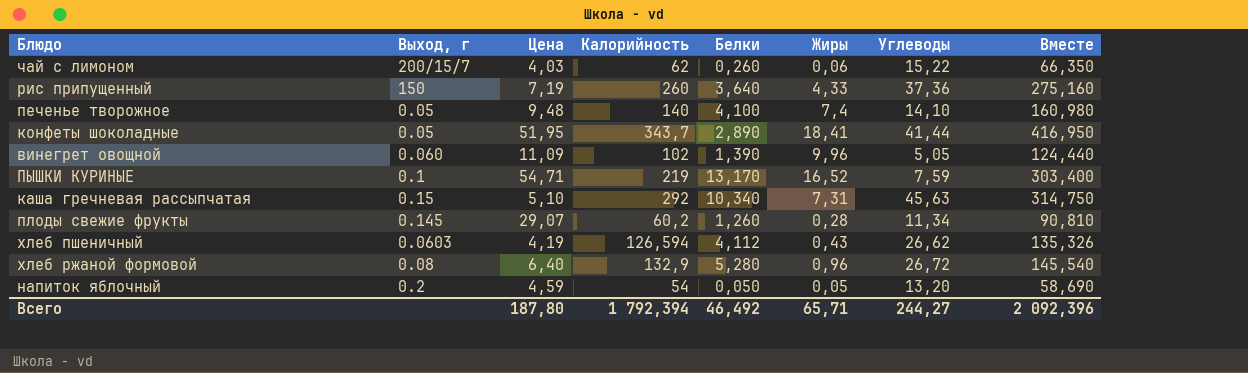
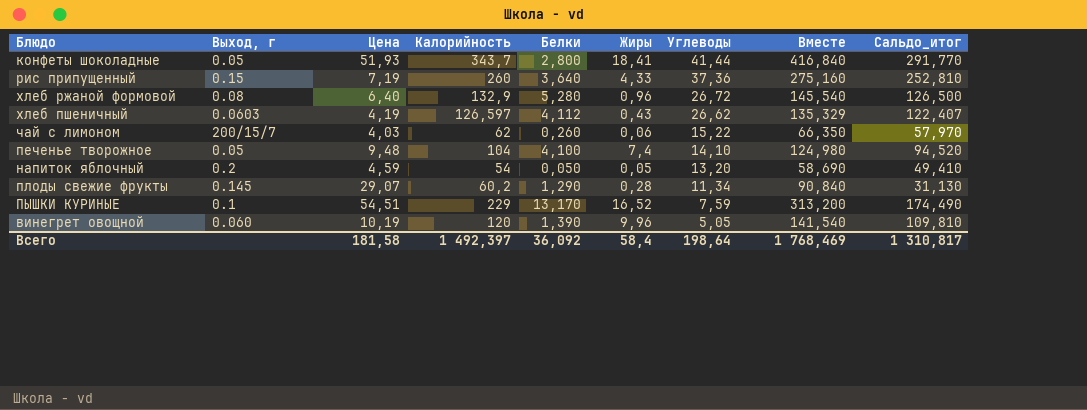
row order: none -> Углеводы descending
column Сальдо_итог | formula: none -> [Калорийность] - [Цена]
row каша гречневая рассыпчатая: 0.15 | 5,10 | 292 | 10,340 | 7,31 | 45,63 | 314,750 -> none
конфеты шоколадные | Цена: 51,95 -> 51,93
конфеты шоколадные | Белки: 2,890 -> 2,800
конфеты шоколадные | Вместе: 416,950 -> 416,840
рис припущенный | Выход, г: 150 -> 0.15
хлеб пшеничный | Калорийность: 126,594 -> 126,597
хлеб пшеничный | Вместе: 135,326 -> 135,329
печенье творожное | Калорийность: 140 -> 104
печенье творожное | Вместе: 160,980 -> 124,980
плоды свежие фрукты | Белки: 1,260 -> 1,290
плоды свежие фрукты | Вместе: 90,810 -> 90,840
ПЫШКИ КУРИНЫЕ | Цена: 54,71 -> 54,51
ПЫШКИ КУРИНЫЕ | Калорийность: 219 -> 229
ПЫШКИ КУРИНЫЕ | Вместе: 303,400 -> 313,200
винегрет овощной | Цена: 11,09 -> 10,19
винегрет овощной | Калорийность: 102 -> 120
винегрет овощной | Вместе: 124,440 -> 141,540
Всего | Цена: 187,80 -> 181,58
Всего | Калорийность: 1 792,394 -> 1 492,397
Всего | Белки: 46,492 -> 36,092
Всего | Жиры: 65,71 -> 58,4
Всего | Углеводы: 244,27 -> 198,64
Всего | Вместе: 2 092,396 -> 1 768,469

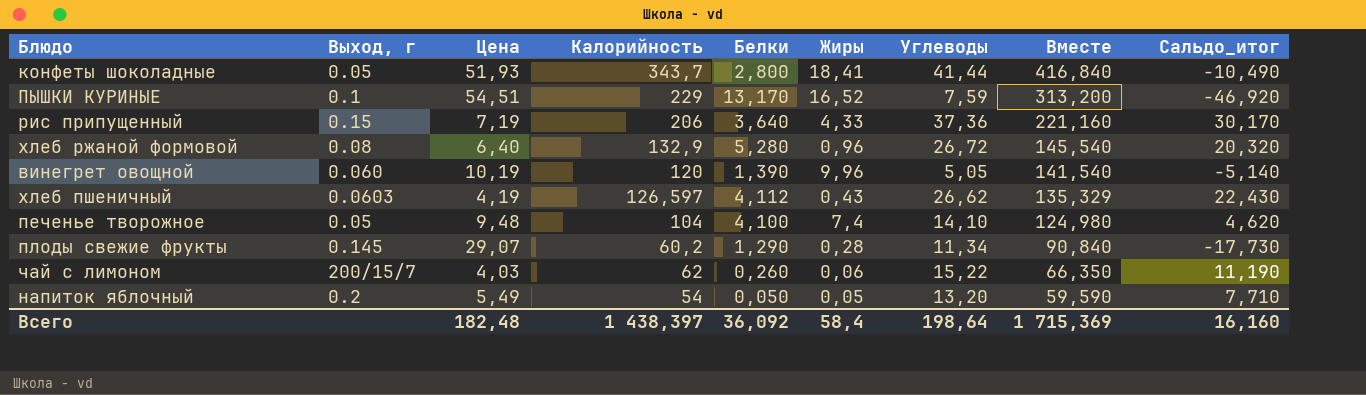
row order: Углеводы descending -> Вместе descending
column Сальдо_итог | formula: [Калорийность] - [Цена] -> [Углеводы] - [Цена]
рис припущенный | Калорийность: 260 -> 206
рис припущенный | Вместе: 275,160 -> 221,160
напиток яблочный | Цена: 4,59 -> 5,49
напиток яблочный | Вместе: 58,690 -> 59,590
Всего | Цена: 181,58 -> 182,48
Всего | Калорийность: 1 492,397 -> 1 438,397
Всего | Вместе: 1 768,469 -> 1 715,369
Всего | Сальдо_итог: 1 310,817 -> 16,160

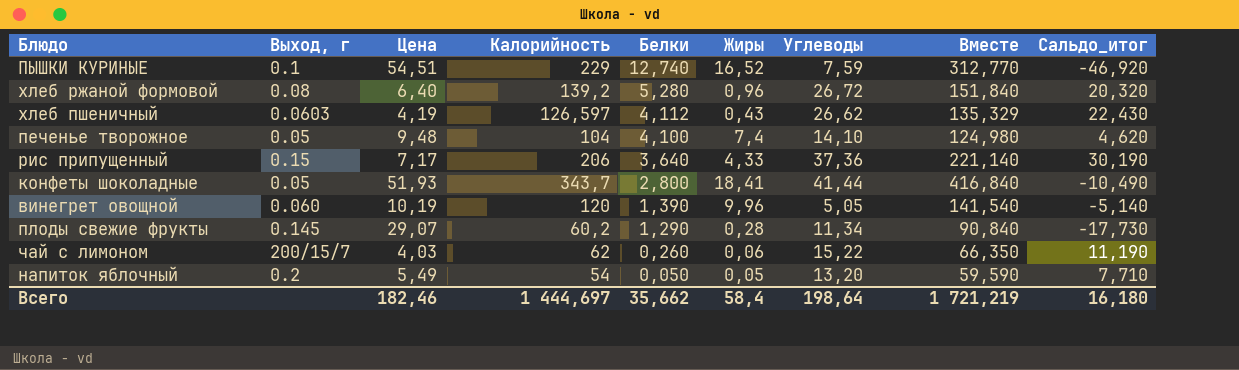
row order: Вместе descending -> Белки descending
ПЫШКИ КУРИНЫЕ | Белки: 13,170 -> 12,740
ПЫШКИ КУРИНЫЕ | Вместе: 313,200 -> 312,770
хлеб ржаной формовой | Калорийность: 132,9 -> 139,2
хлеб ржаной формовой | Вместе: 145,540 -> 151,840
рис припущенный | Цена: 7,19 -> 7,17
рис припущенный | Вместе: 221,160 -> 221,140
рис припущенный | Сальдо_итог: 30,170 -> 30,190
Всего | Цена: 182,48 -> 182,46
Всего | Калорийность: 1 438,397 -> 1 444,697
Всего | Белки: 36,092 -> 35,662
Всего | Вместе: 1 715,369 -> 1 721,219
Всего | Сальдо_итог: 16,160 -> 16,180

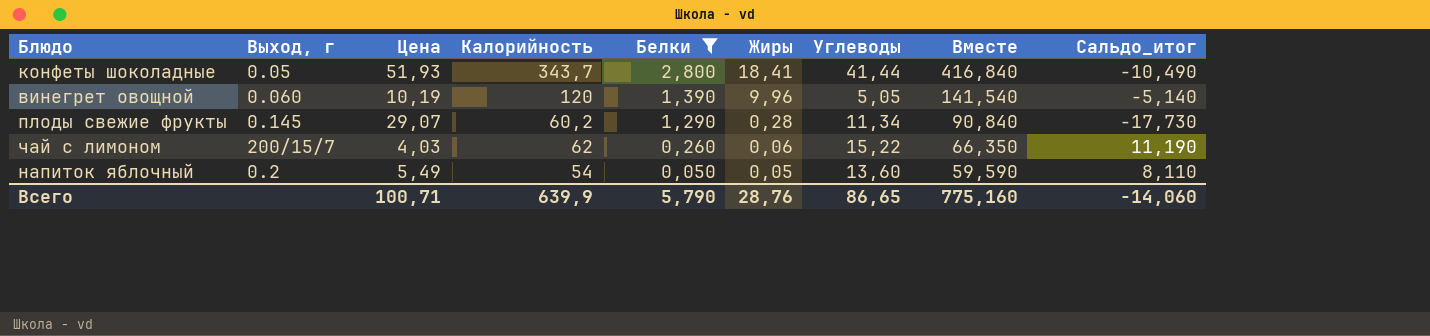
filter: none -> Белки <= 2,800
напиток яблочный | Углеводы: 13,20 -> 13,60
напиток яблочный | Сальдо_итог: 7,710 -> 8,110
Всего | Цена: 182,46 -> 100,71
Всего | Калорийность: 1 444,697 -> 639,9
Всего | Белки: 35,662 -> 5,790
Всего | Жиры: 58,4 -> 28,76
Всего | Углеводы: 198,64 -> 86,65
Всего | Вместе: 1 721,219 -> 775,160
Всего | Сальдо_итог: 16,180 -> -14,060

